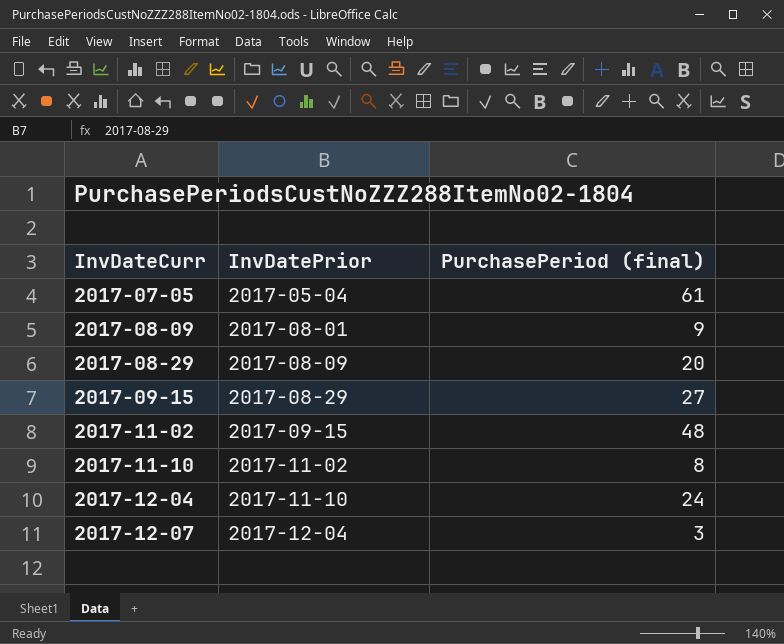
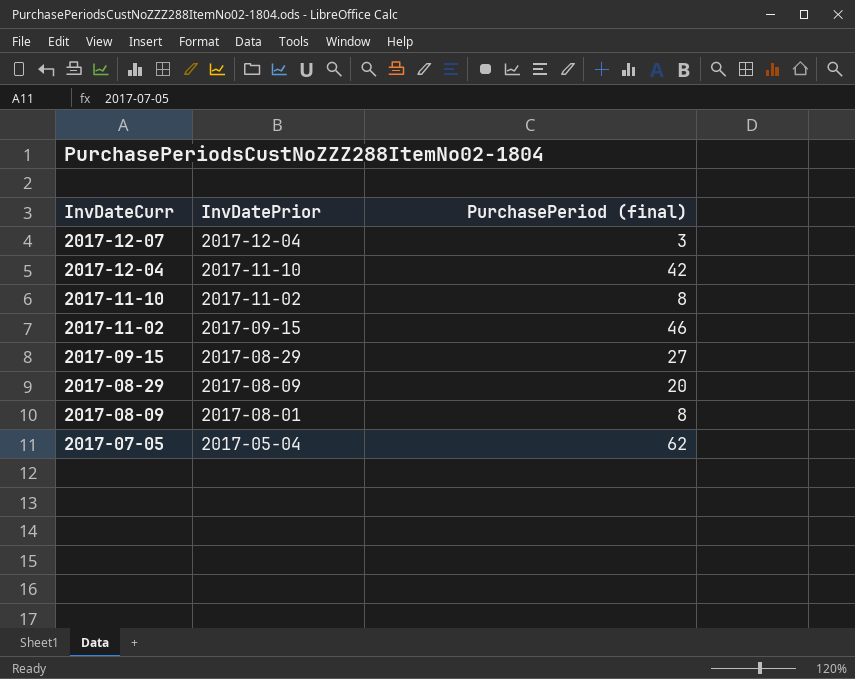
row order: InvDateCurr ascending -> InvDateCurr descending
2017-12-04 | PurchasePeriod (final): 24 -> 42
2017-11-02 | PurchasePeriod (final): 48 -> 46
2017-08-09 | PurchasePeriod (final): 9 -> 8
2017-07-05 | PurchasePeriod (final): 61 -> 62

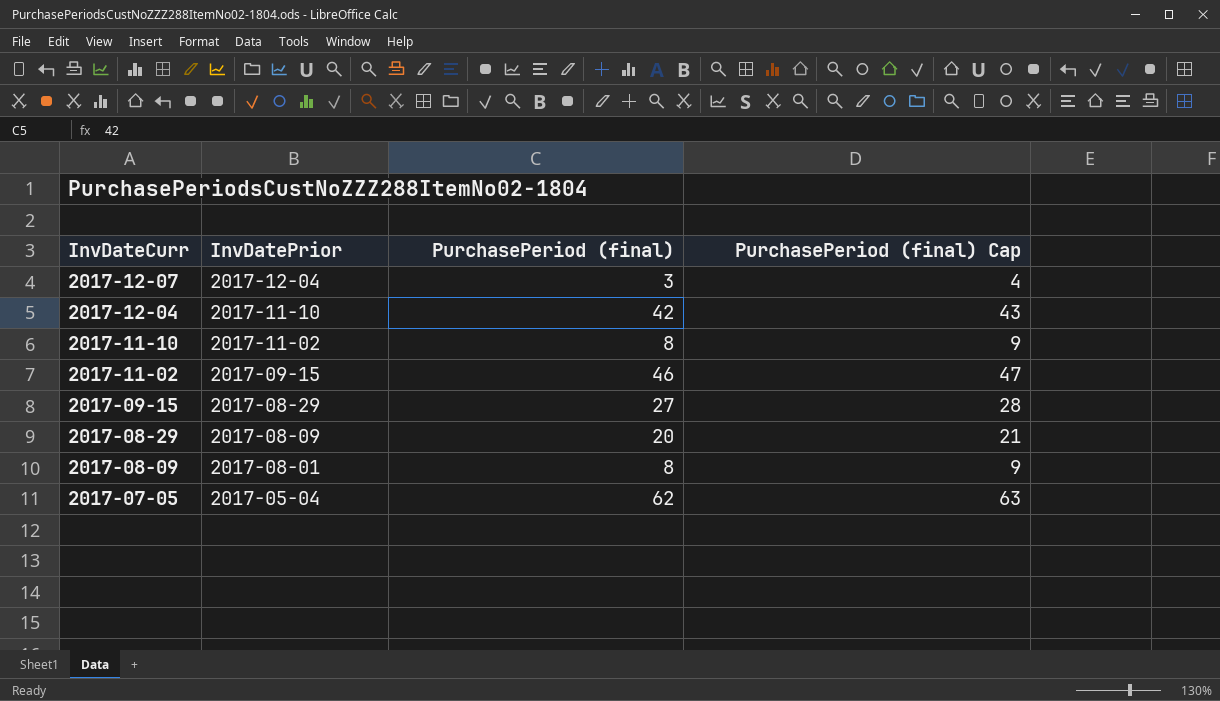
column PurchasePeriod (final) Cap | formula: none -> [PurchasePeriod (final)] + 1

